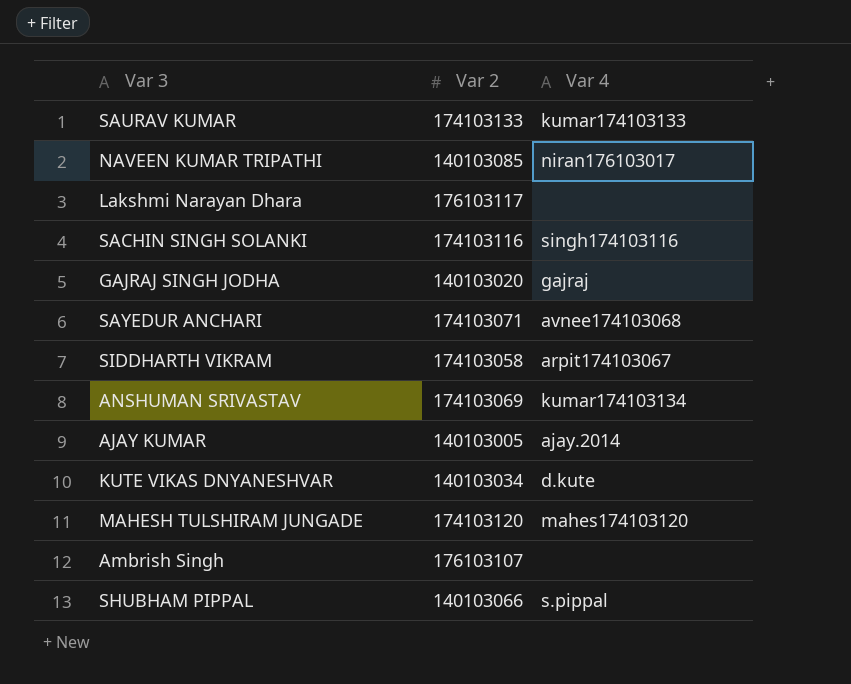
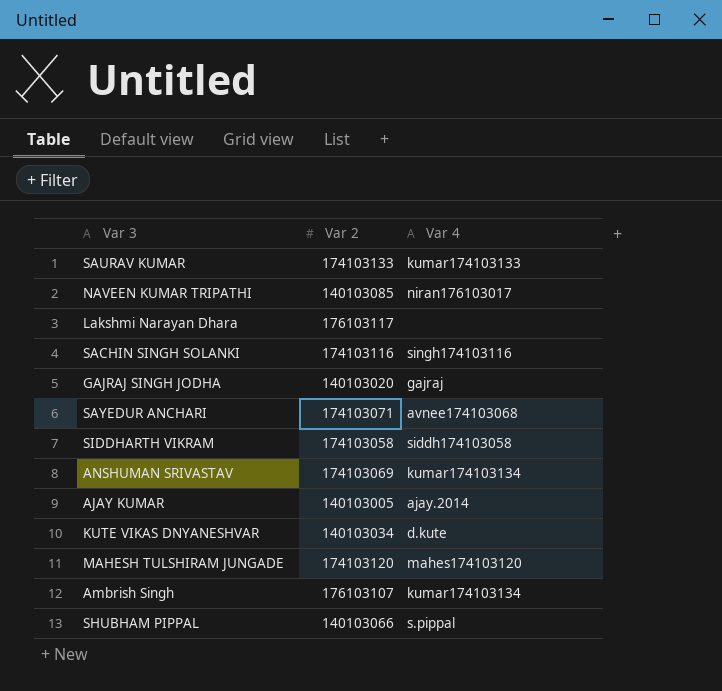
SIDDHARTH VIKRAM | Var 4: arpit174103067 -> siddh174103058
Ambrish Singh | Var 4: none -> kumar174103134

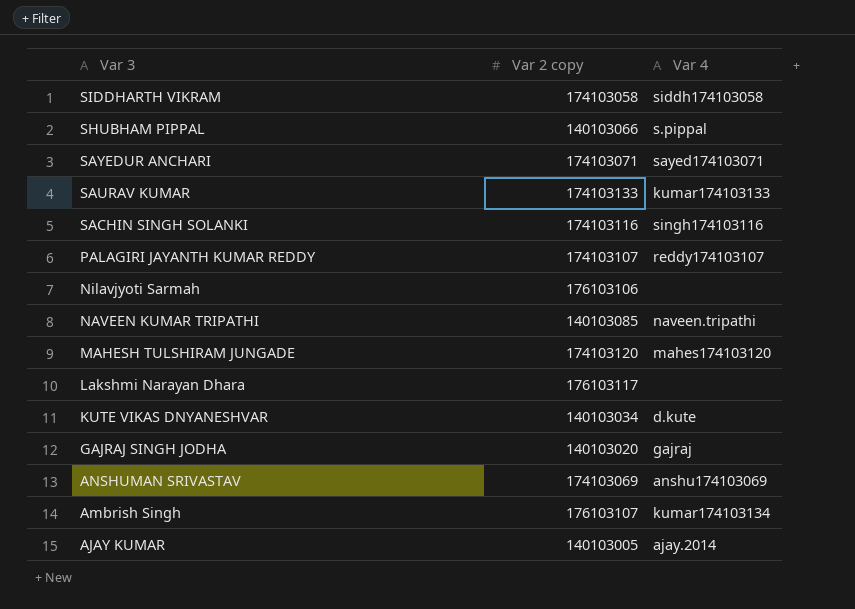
row order: none -> Var 3 descending
column name: Var 2 -> Var 2 copy
SAYEDUR ANCHARI | Var 4: avnee174103068 -> sayed174103071
row PALAGIRI JAYANTH KUMAR REDDY: none -> 174103107 | reddy174103107
row Nilavjyoti Sarmah: none -> 176103106 | none
NAVEEN KUMAR TRIPATHI | Var 4: niran176103017 -> naveen.tripathi
ANSHUMAN SRIVASTAV | Var 4: kumar174103134 -> anshu174103069

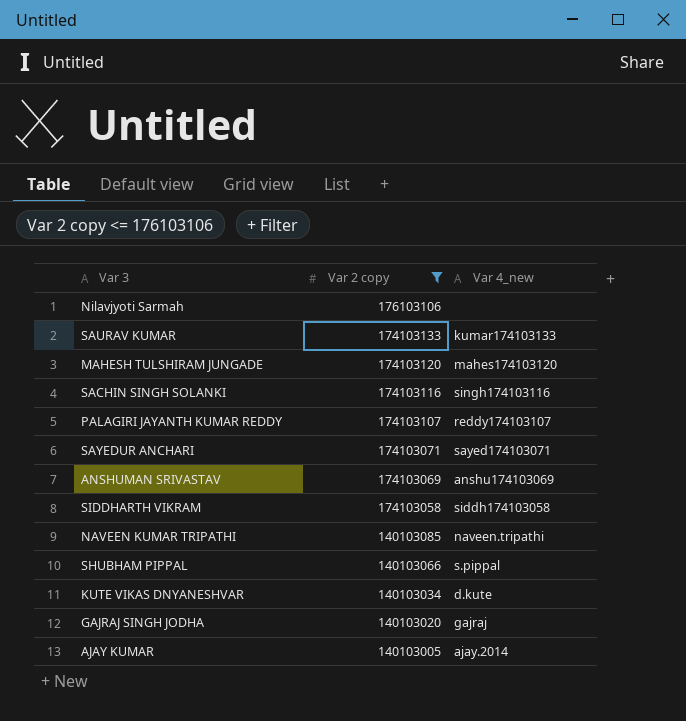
filter: none -> Var 2 copy <= 176103106
row order: Var 3 descending -> Var 2 copy descending
column name: Var 4 -> Var 4_new

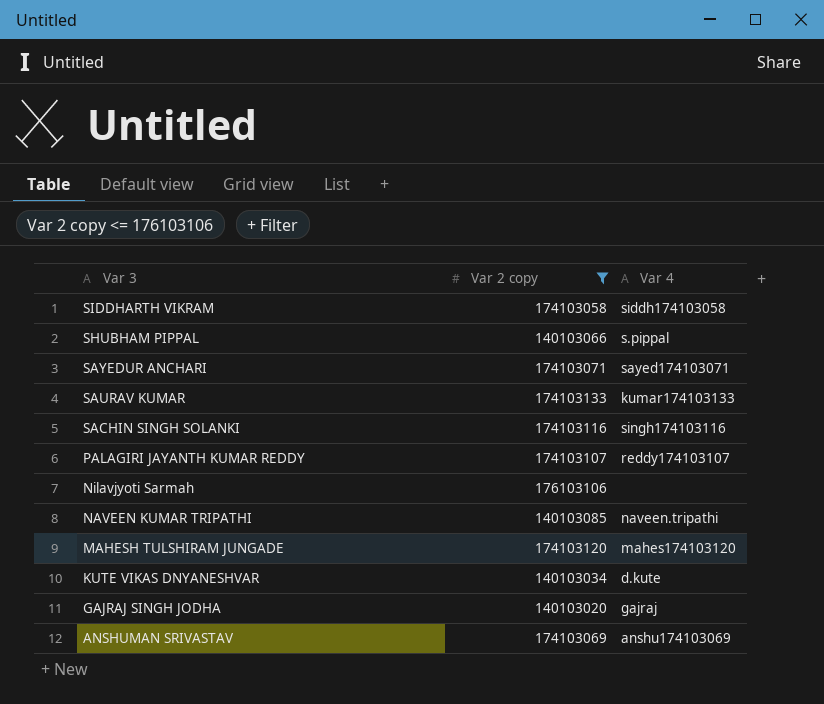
row order: Var 2 copy descending -> Var 3 descending
column name: Var 4_new -> Var 4
row AJAY KUMAR: 140103005 | ajay.2014 -> none

